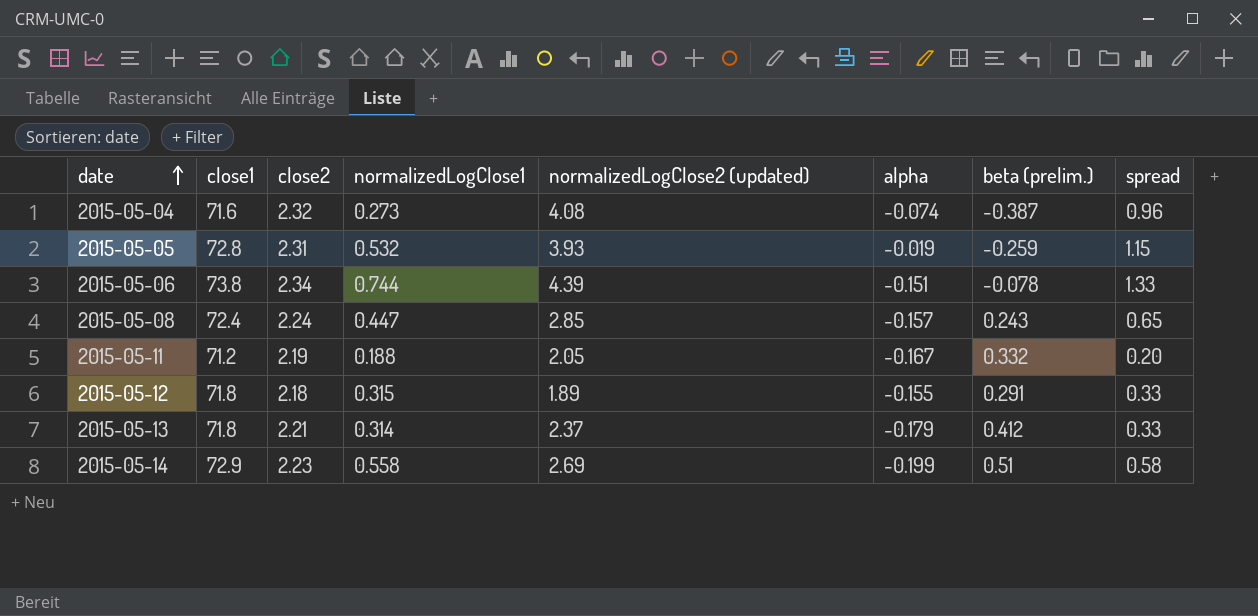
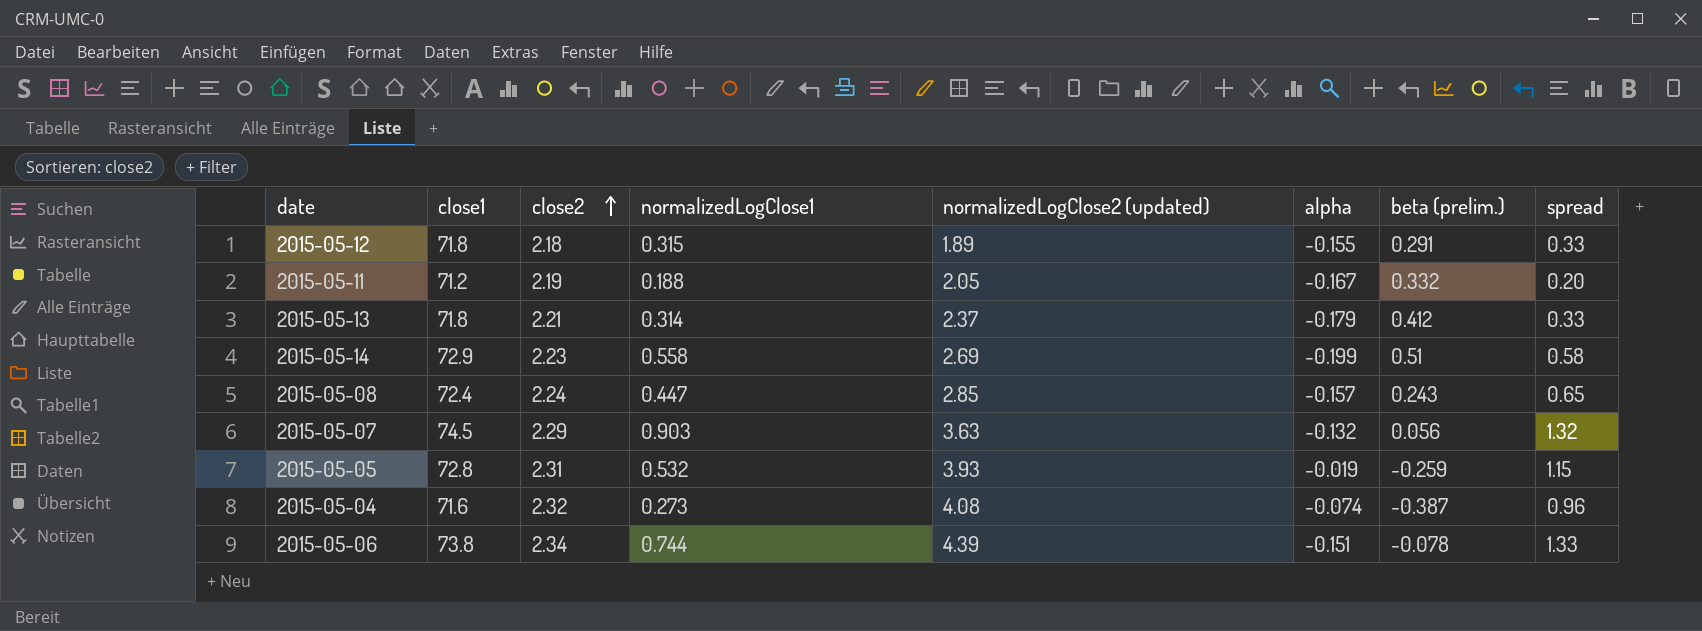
row order: date ascending -> close2 ascending
row 2015-05-07: none -> 74.5 | 2.29 | 0.903 | 3.63 | -0.132 | 0.056 | 1.32

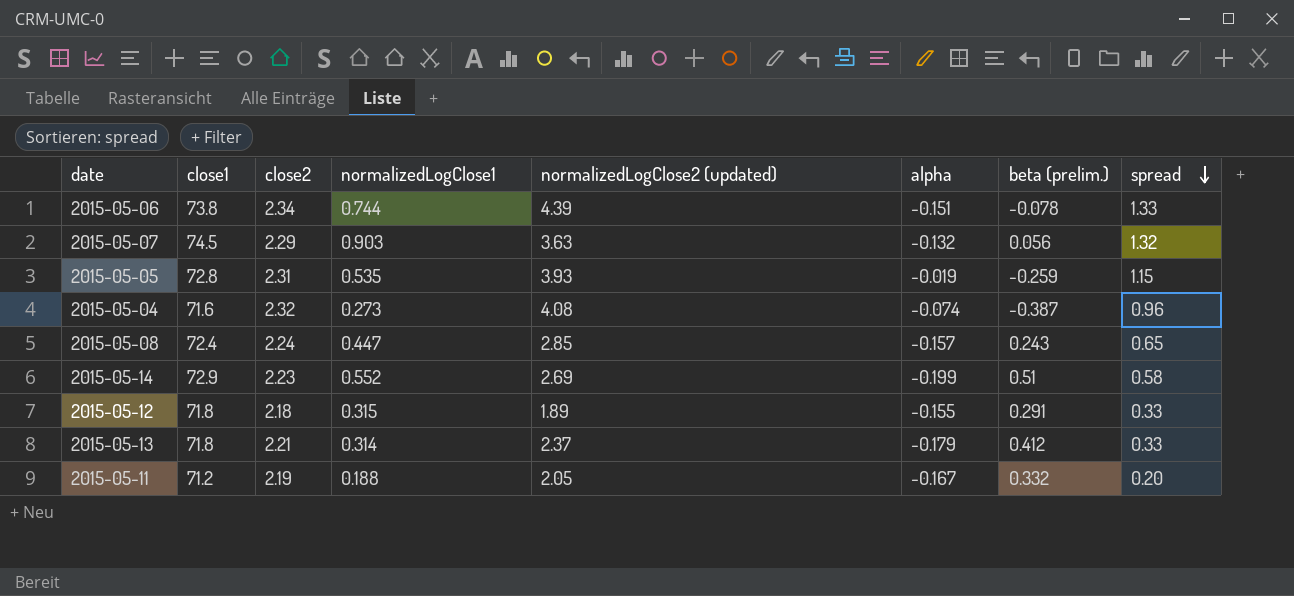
row order: close2 ascending -> spread descending
2015-05-05 | normalizedLogClose1: 0.532 -> 0.535
2015-05-14 | normalizedLogClose1: 0.558 -> 0.552

